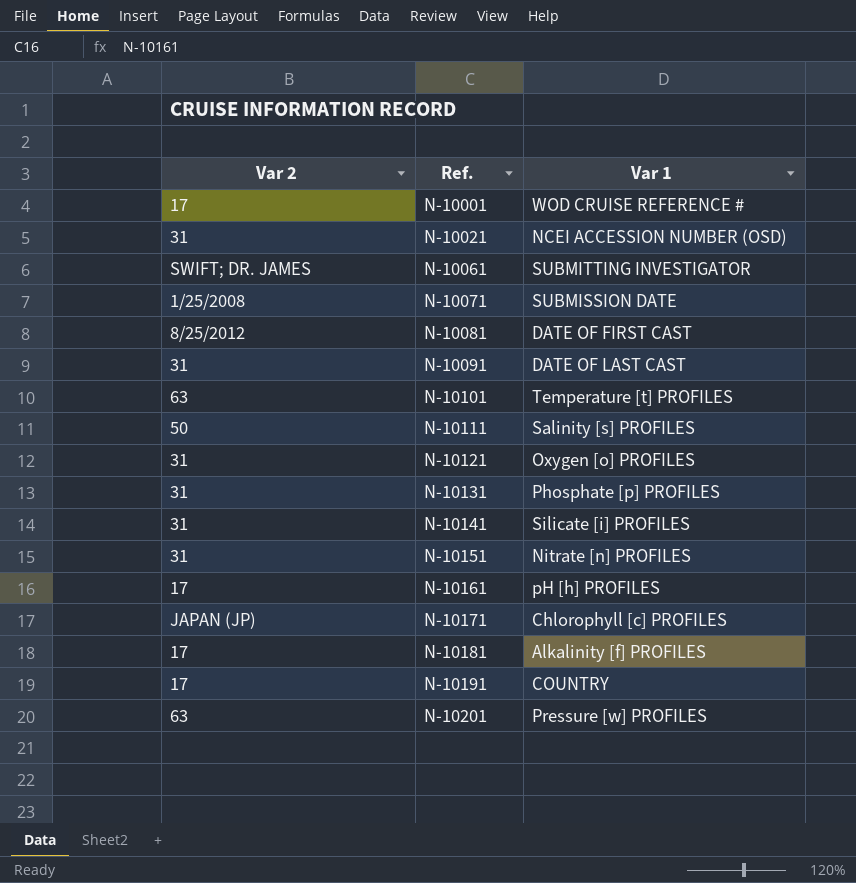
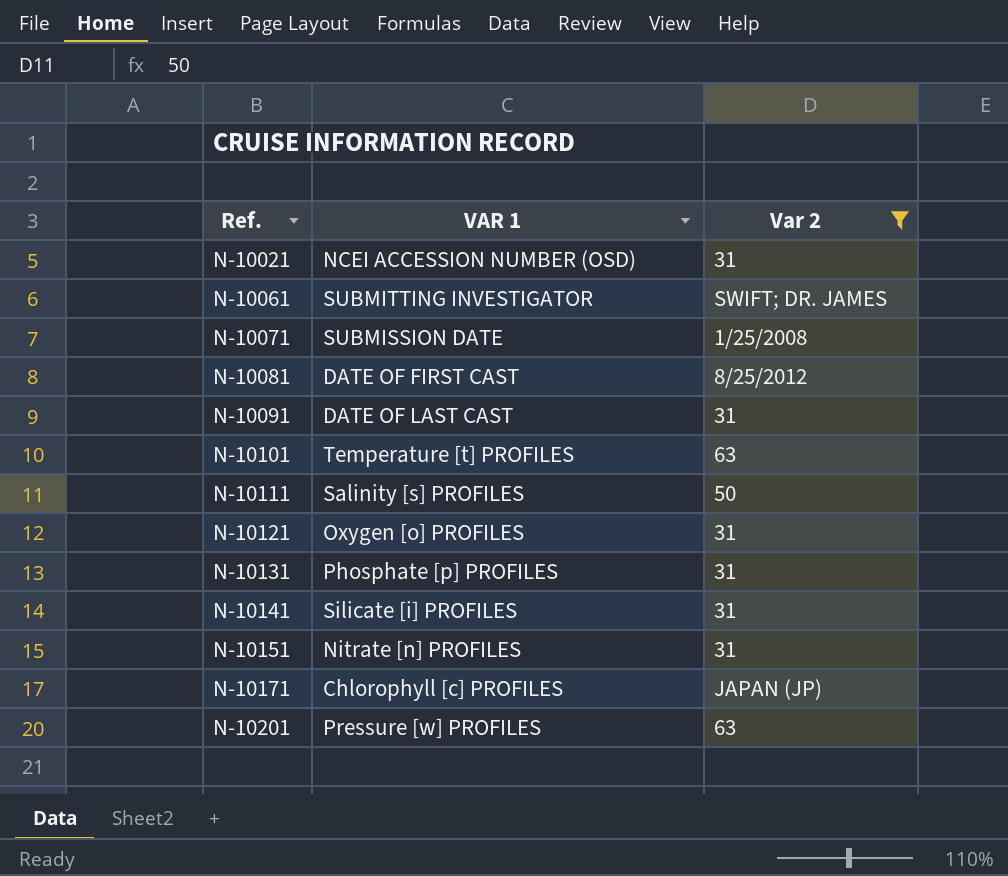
filter: none -> Var 2 != 17
column name: Var 1 -> VAR 1
column Var 2 | position: 1 -> 3

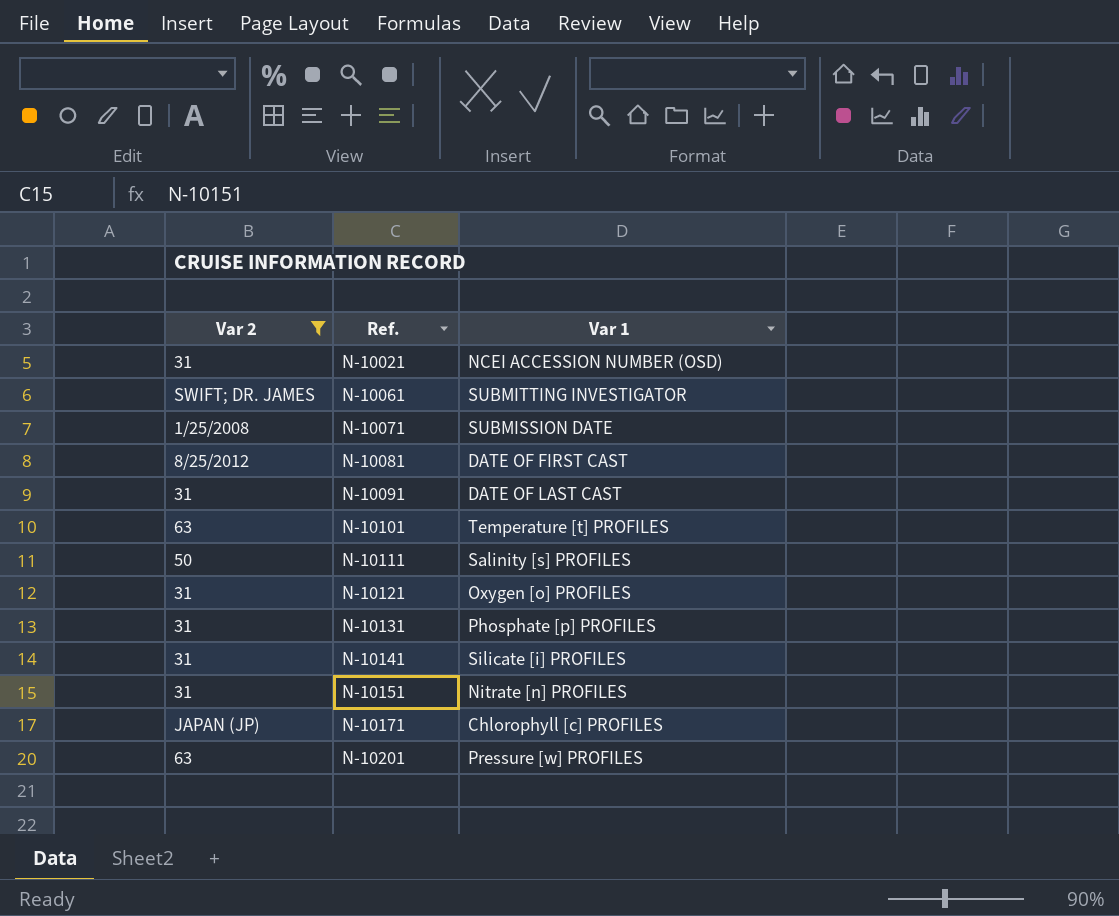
column Var 2 | position: 3 -> 1
column name: VAR 1 -> Var 1

